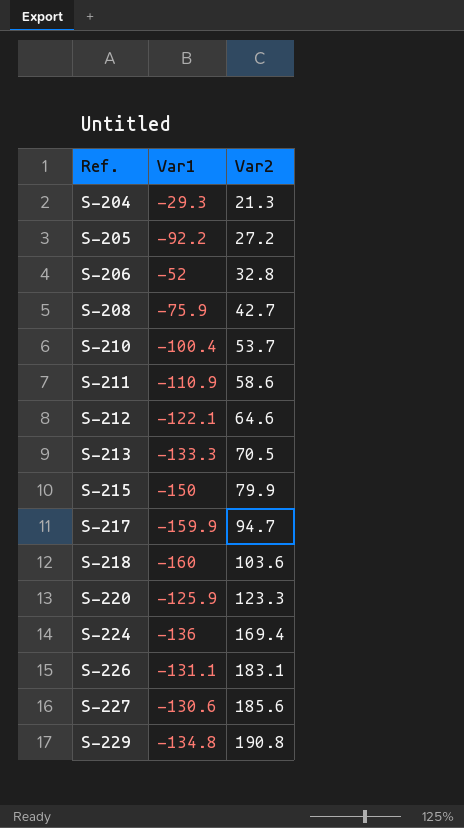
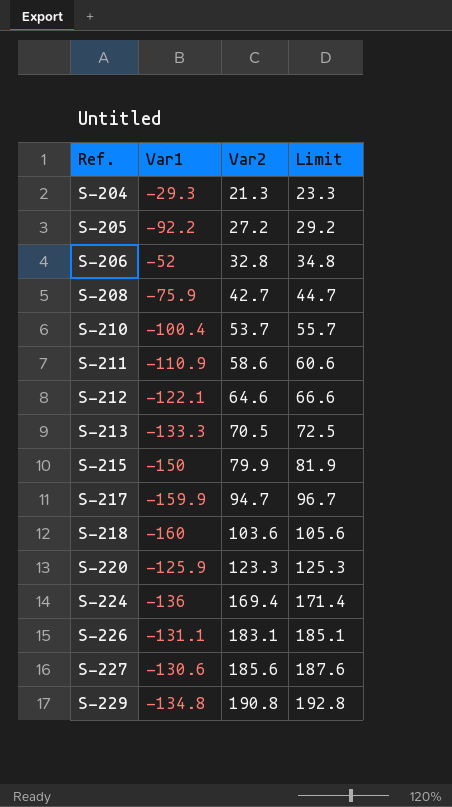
column Limit | formula: none -> [Var2] + 2

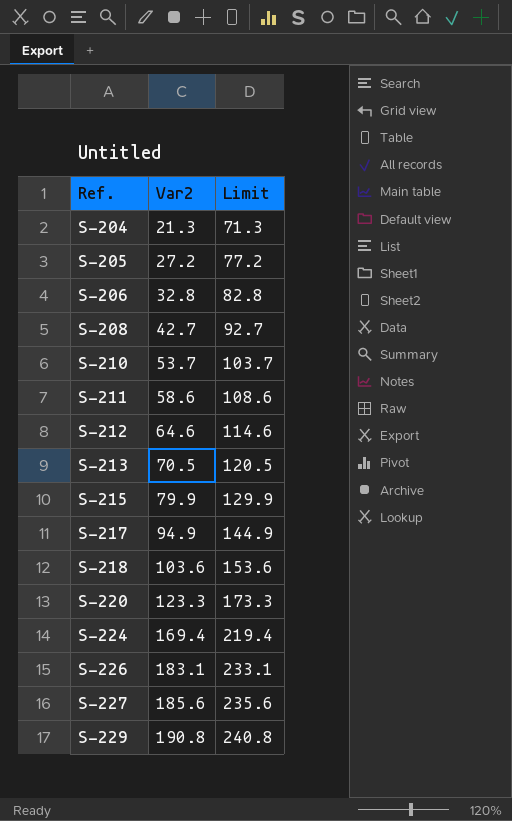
column Var1 | position: 2 -> none
column Limit | formula: [Var2] + 2 -> [Var2] + 50
S-217 | Var2: 94.7 -> 94.9

